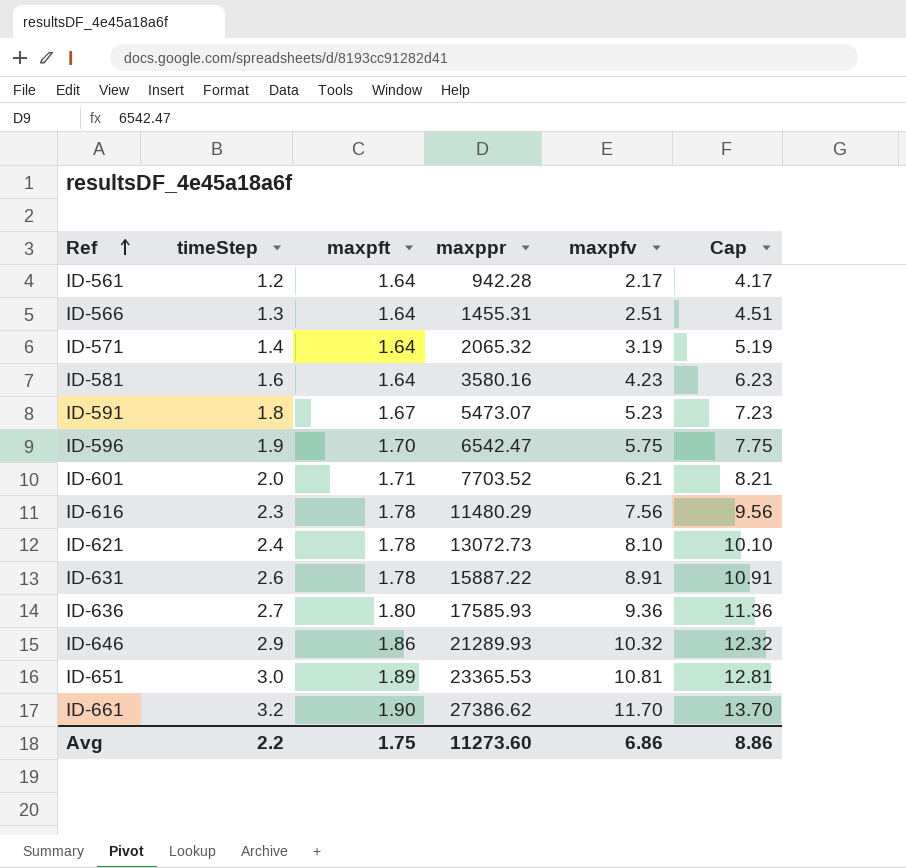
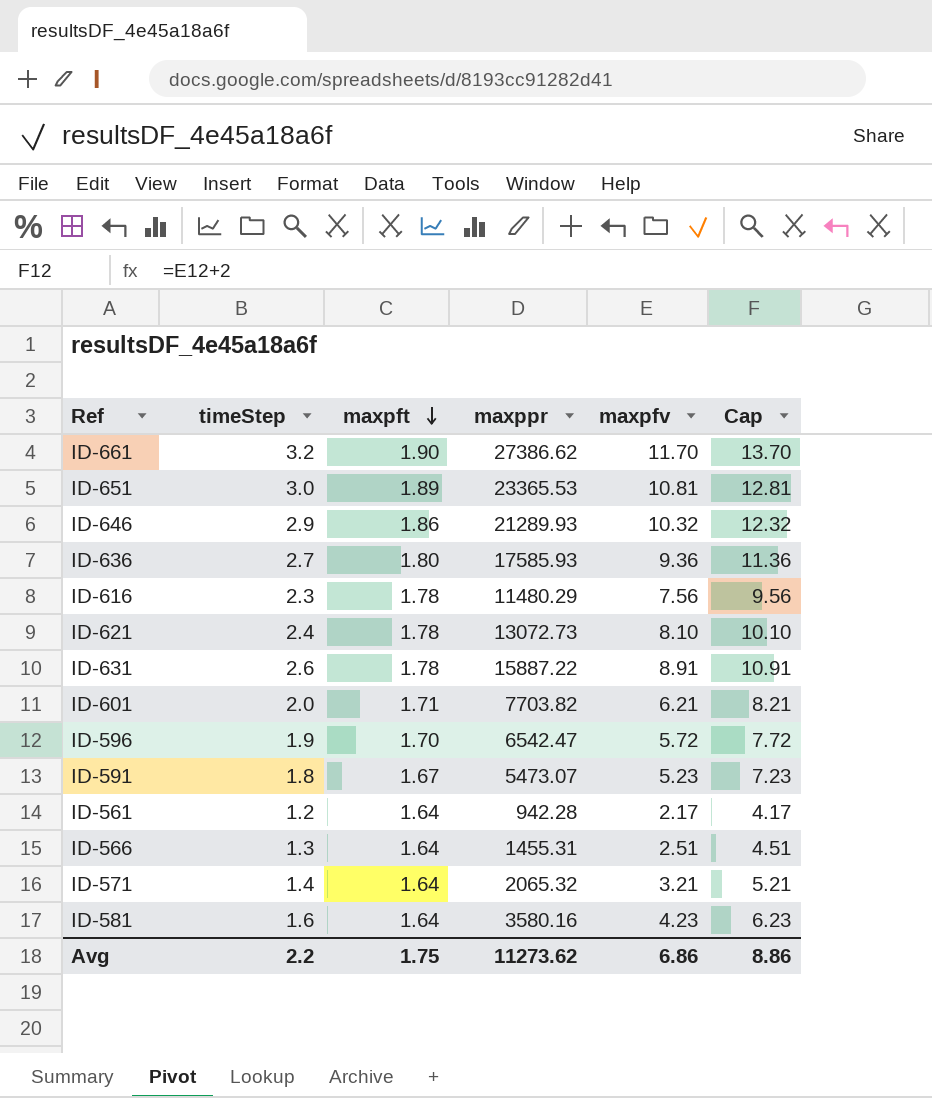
row order: Ref ascending -> maxpft descending
ID-601 | maxppr: 7703.52 -> 7703.82
ID-596 | maxpfv: 5.75 -> 5.72
ID-596 | Cap: 7.75 -> 7.72
ID-571 | maxpfv: 3.19 -> 3.21
ID-571 | Cap: 5.19 -> 5.21
Avg | maxppr: 11273.60 -> 11273.62

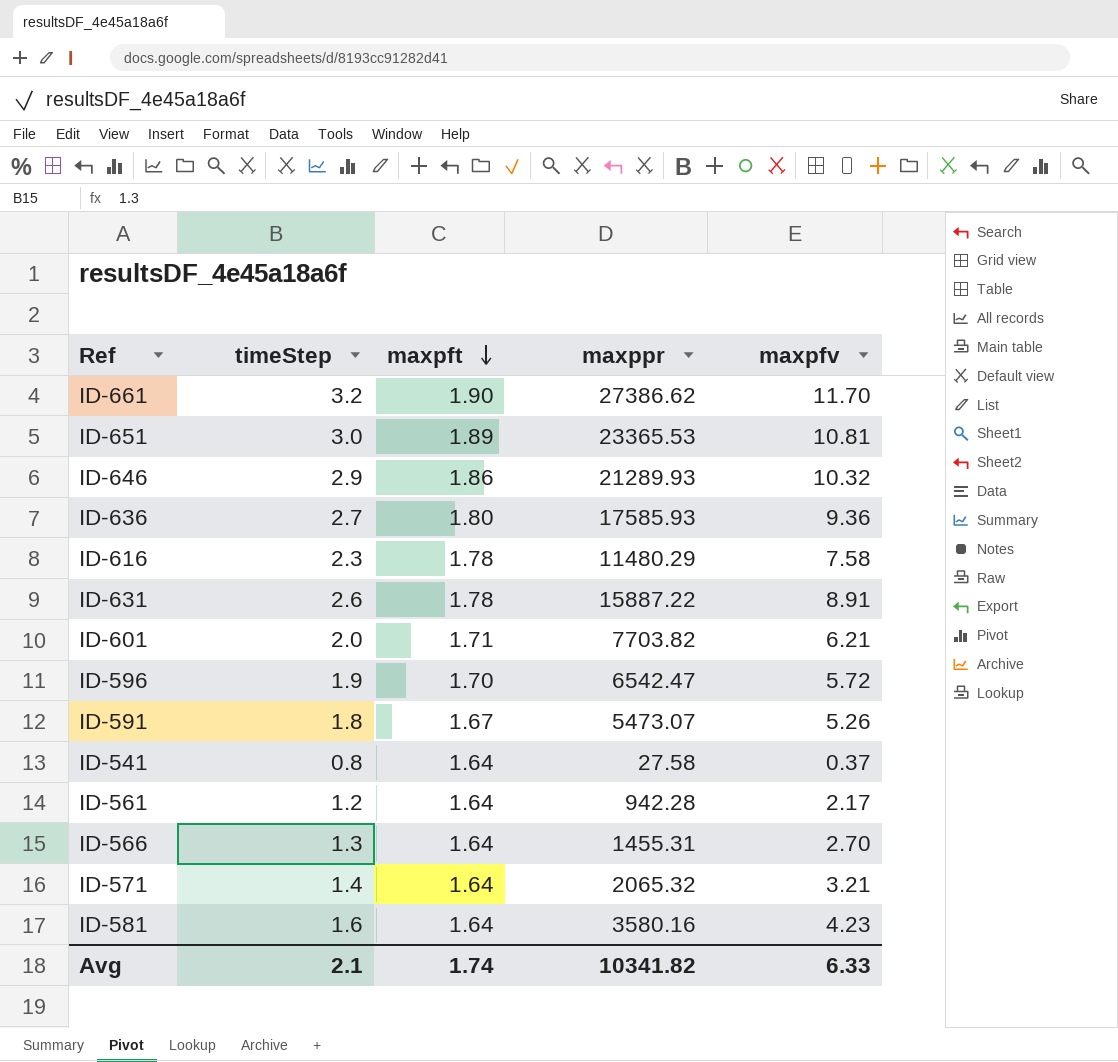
column Cap | formula: [maxpfv] + 2 -> none
row ID-621: 2.4 | 1.78 | 13072.73 | 8.10 | 10.10 -> none
ID-616 | maxpfv: 7.56 -> 7.58
ID-591 | maxpfv: 5.23 -> 5.26
row ID-541: none -> 0.8 | 1.64 | 27.58 | 0.37
ID-566 | maxpfv: 2.51 -> 2.70
Avg | timeStep: 2.2 -> 2.1
Avg | maxpft: 1.75 -> 1.74
Avg | maxppr: 11273.62 -> 10341.82
Avg | maxpfv: 6.86 -> 6.33

